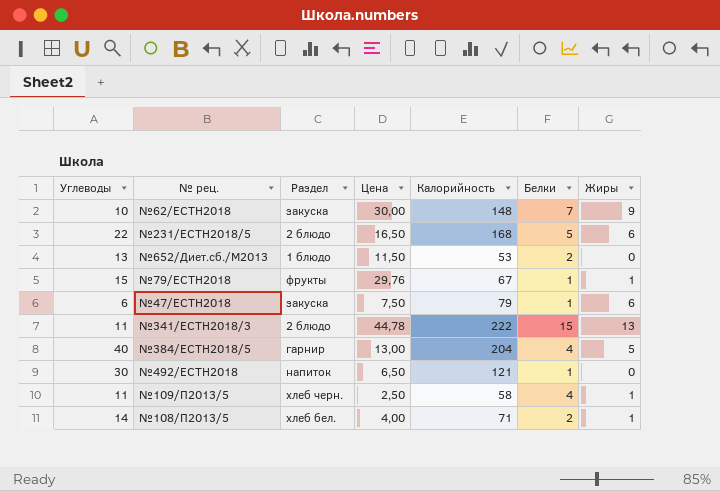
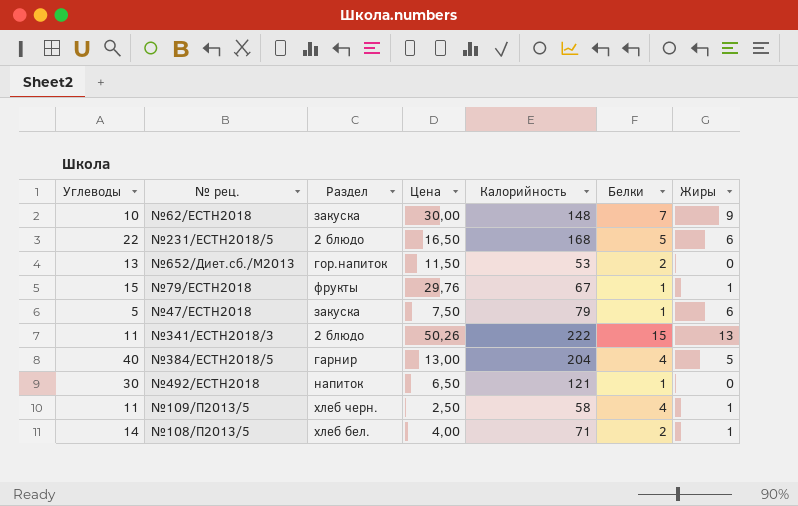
№652/Диет.сб./М2013 | Раздел: 1 блюдо -> гор.напиток
№47/ЕСТН2018 | Углеводы: 6 -> 5
№341/ЕСТН2018/3 | Цена: 44,78 -> 50,26

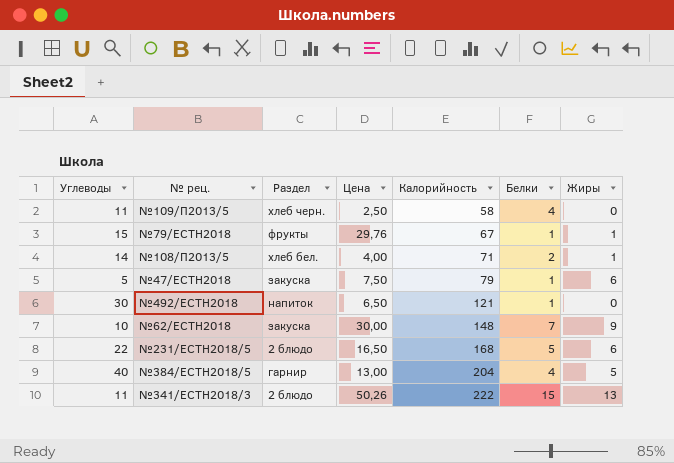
row order: none -> Калорийность ascending
row №652/Диет.сб./М2013: 13 | гор.напиток | 11,50 | 53 | 2 | 0 -> none
№109/П2013/5 | Жиры: 1 -> 0

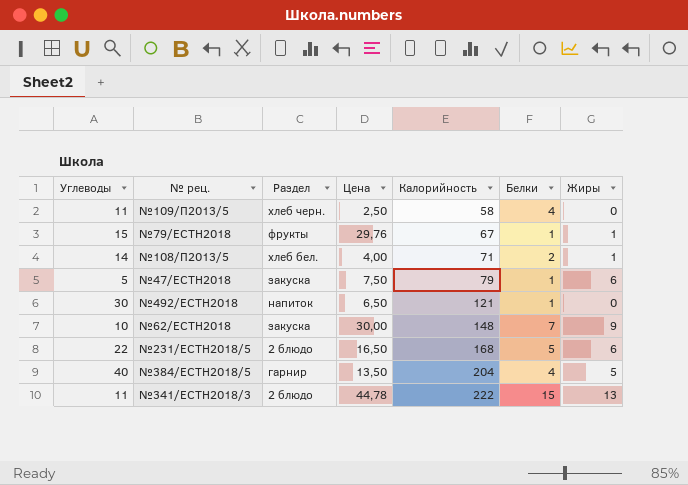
№384/ЕСТН2018/5 | Цена: 13,00 -> 13,50
№341/ЕСТН2018/3 | Цена: 50,26 -> 44,78

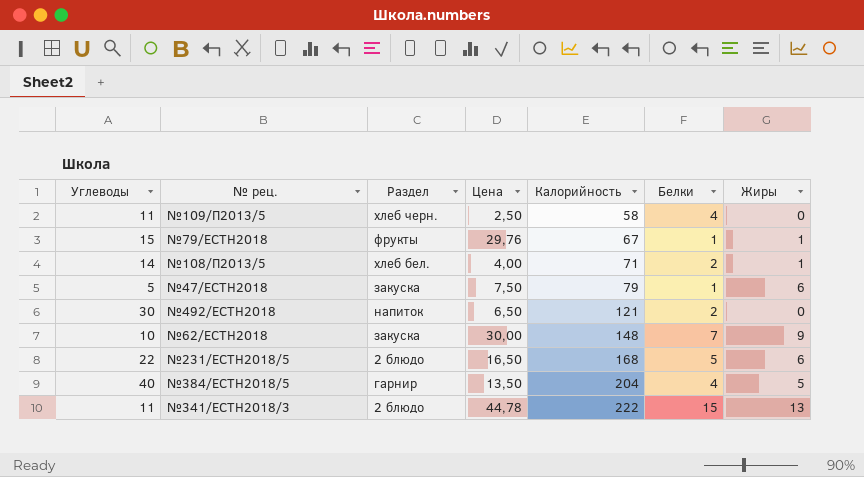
№492/ЕСТН2018 | Белки: 1 -> 2

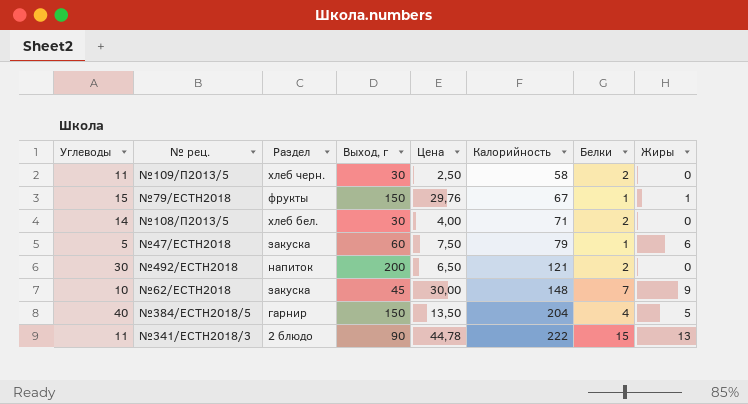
column Выход, г | position: none -> 4
row №231/ЕСТН2018/5: 22 | 2 блюдо | 16,50 | 168 | 5 | 6 -> none
№109/П2013/5 | Белки: 4 -> 2
№108/П2013/5 | Жиры: 1 -> 0

